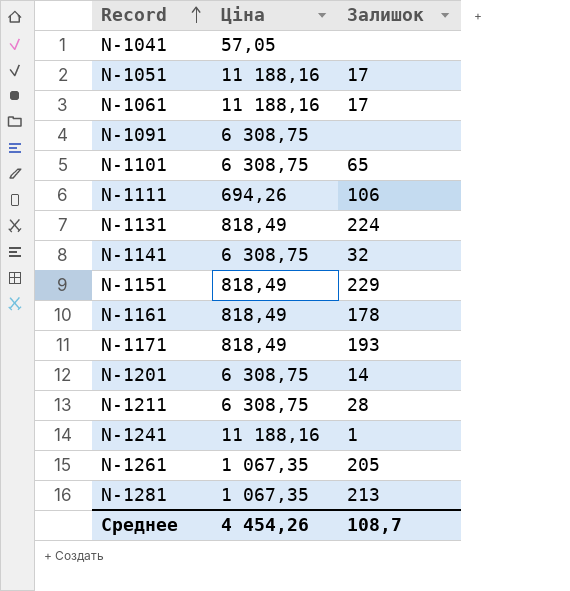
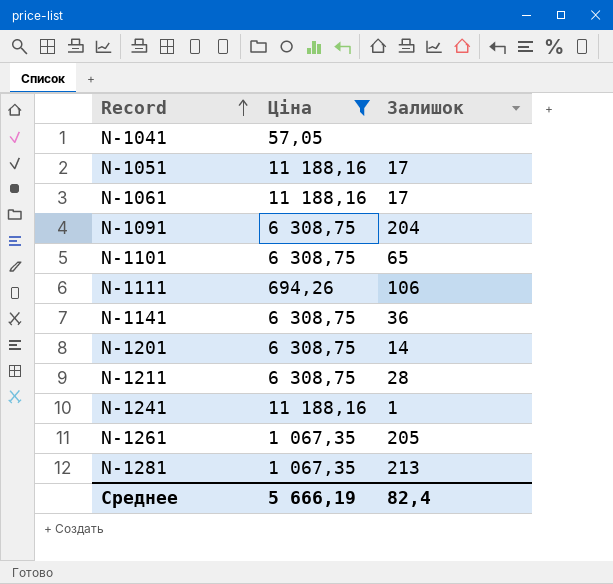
filter: none -> Ціна != 818,49
N-1091 | Залишок: none -> 204
N-1141 | Залишок: 32 -> 36
Среднее | Ціна: 4 454,26 -> 5 666,19
Среднее | Залишок: 108,7 -> 82,4

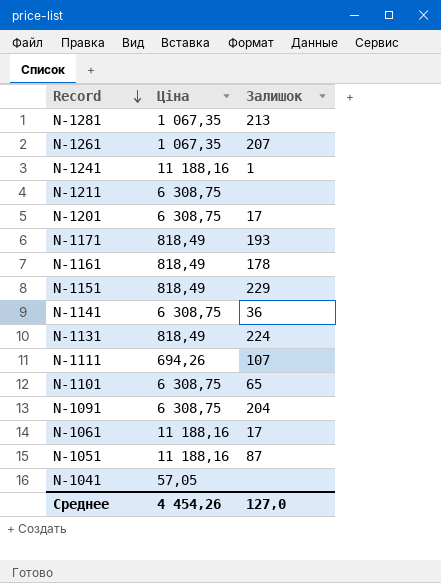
filter: Ціна != 818,49 -> none
row order: Record ascending -> Record descending
N-1261 | Залишок: 205 -> 207
N-1211 | Залишок: 28 -> none
N-1201 | Залишок: 14 -> 17
N-1111 | Залишок: 106 -> 107
N-1051 | Залишок: 17 -> 87
Среднее | Ціна: 5 666,19 -> 4 454,26
Среднее | Залишок: 82,4 -> 127,0

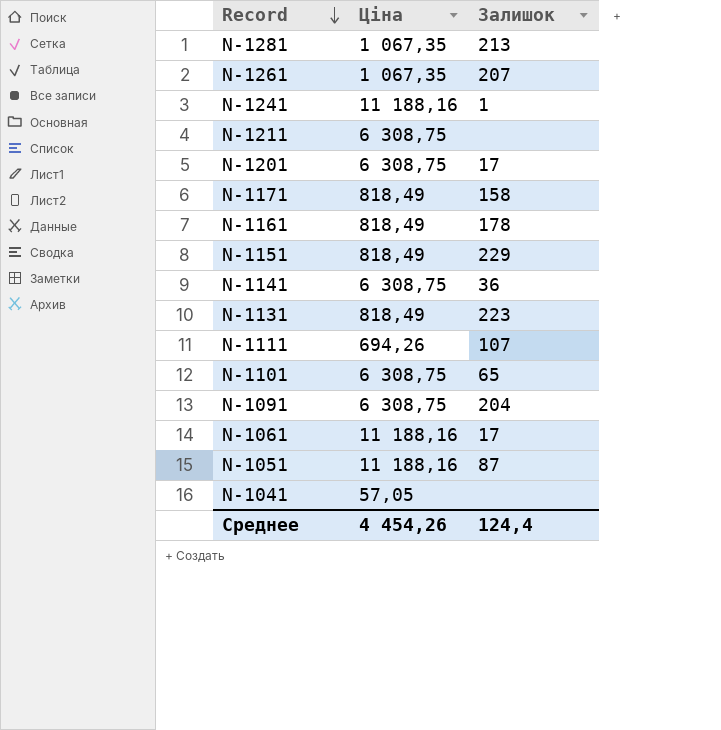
N-1171 | Залишок: 193 -> 158
N-1131 | Залишок: 224 -> 223
Среднее | Залишок: 127,0 -> 124,4

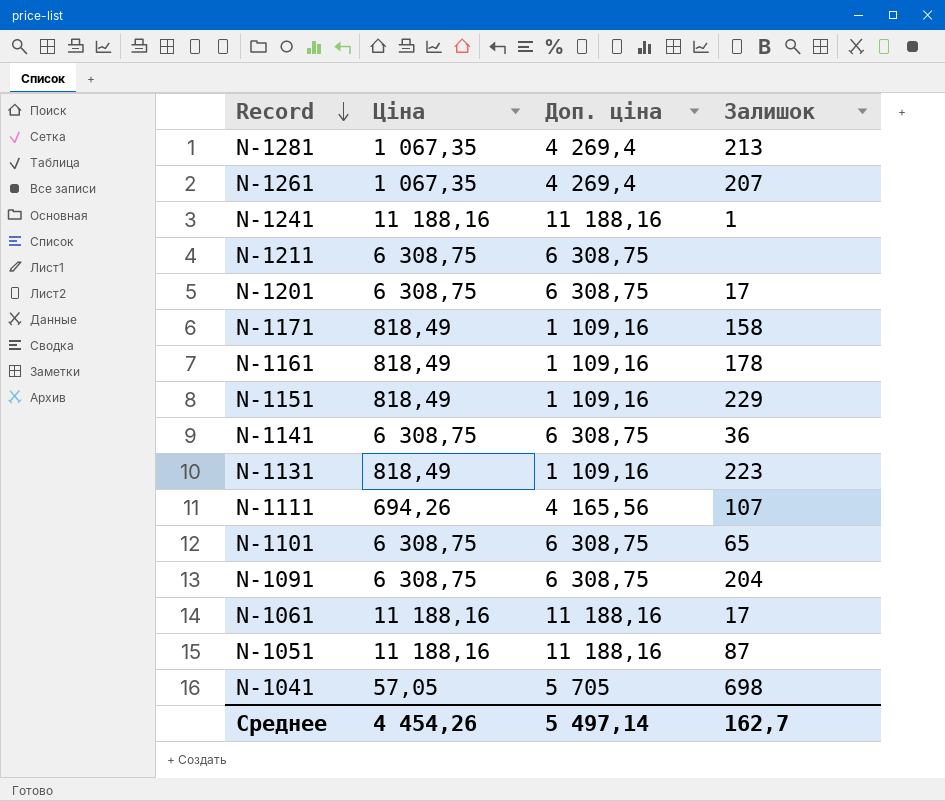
column Доп. ціна | position: none -> 3
N-1041 | Залишок: none -> 698
Среднее | Залишок: 124,4 -> 162,7

